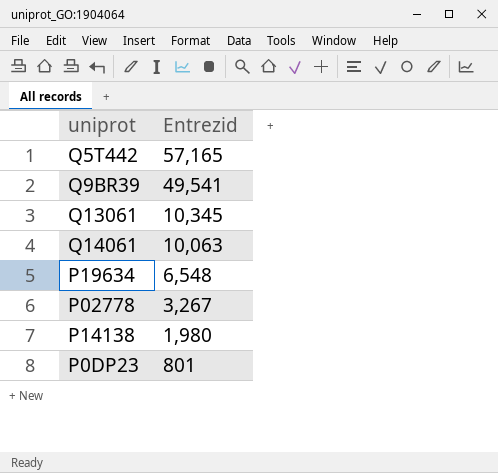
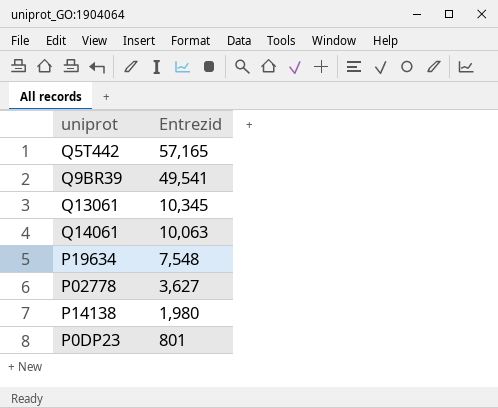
P19634 | Entrezid: 6,548 -> 7,548
P02778 | Entrezid: 3,267 -> 3,627

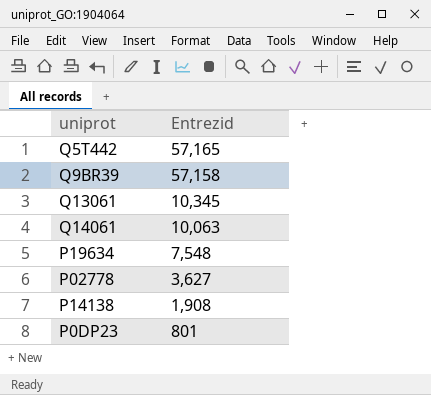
Q9BR39 | Entrezid: 49,541 -> 57,158
P14138 | Entrezid: 1,980 -> 1,908

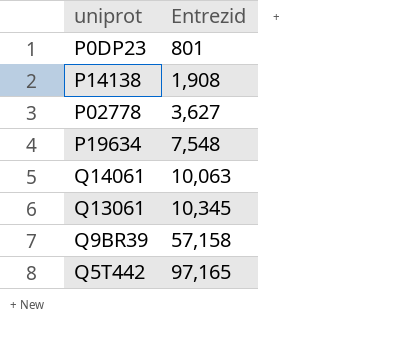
row order: Entrezid descending -> Entrezid ascending
Q5T442 | Entrezid: 57,165 -> 97,165

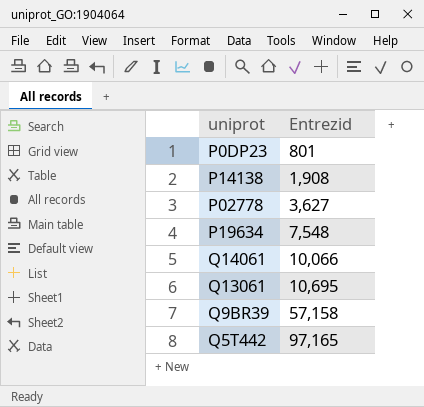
Q14061 | Entrezid: 10,063 -> 10,066
Q13061 | Entrezid: 10,345 -> 10,695

